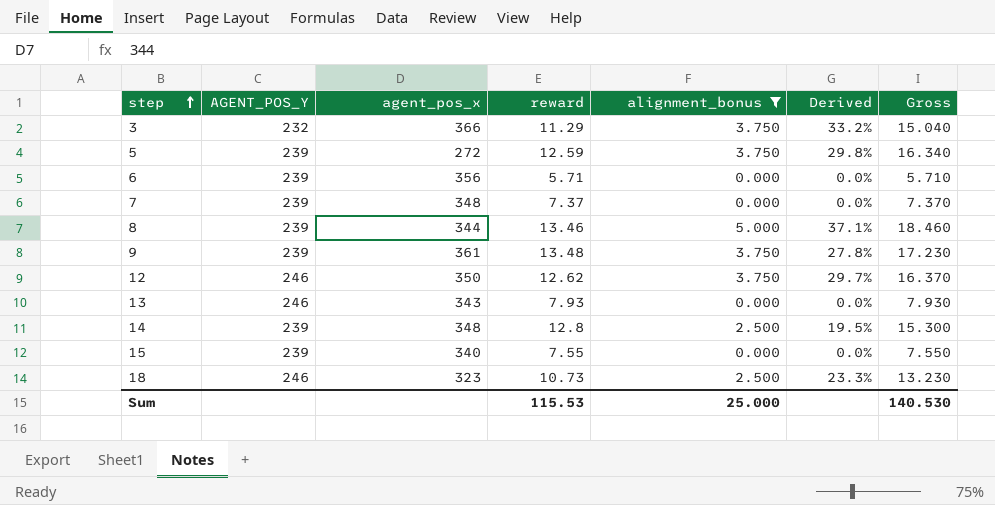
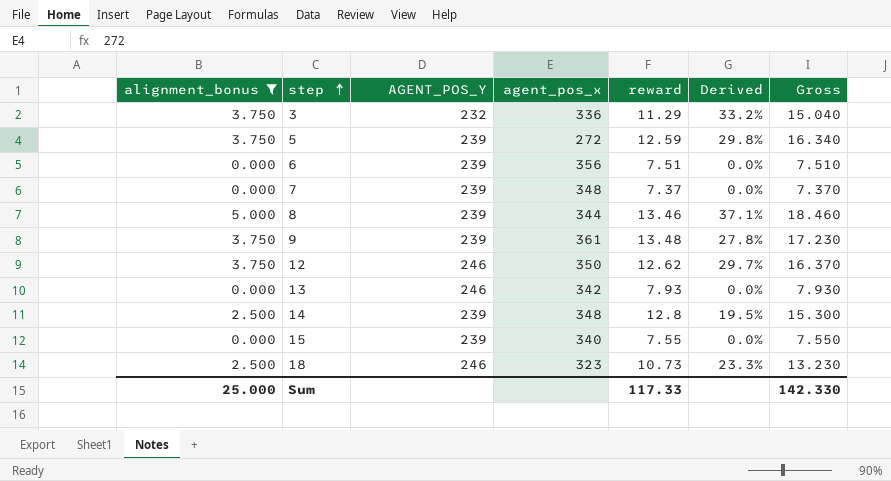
column alignment_bonus | position: 5 -> 1
3 | agent_pos_x: 366 -> 336
6 | reward: 5.71 -> 7.51
6 | Gross: 5.710 -> 7.510
13 | agent_pos_x: 343 -> 342
Sum | reward: 115.53 -> 117.33
Sum | Gross: 140.530 -> 142.330

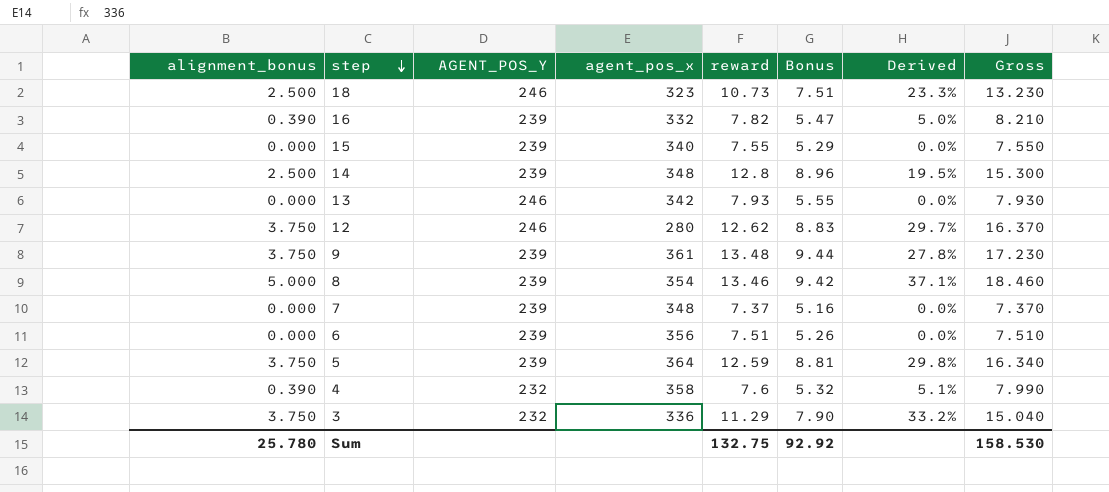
filter: alignment_bonus != 0.390 -> none
row order: step ascending -> step descending
column Bonus | formula: none -> [reward] * 0.7
12 | agent_pos_x: 350 -> 280
8 | agent_pos_x: 344 -> 354
5 | agent_pos_x: 272 -> 364
Sum | alignment_bonus: 25.000 -> 25.780
Sum | reward: 117.33 -> 132.75
Sum | Gross: 142.330 -> 158.530

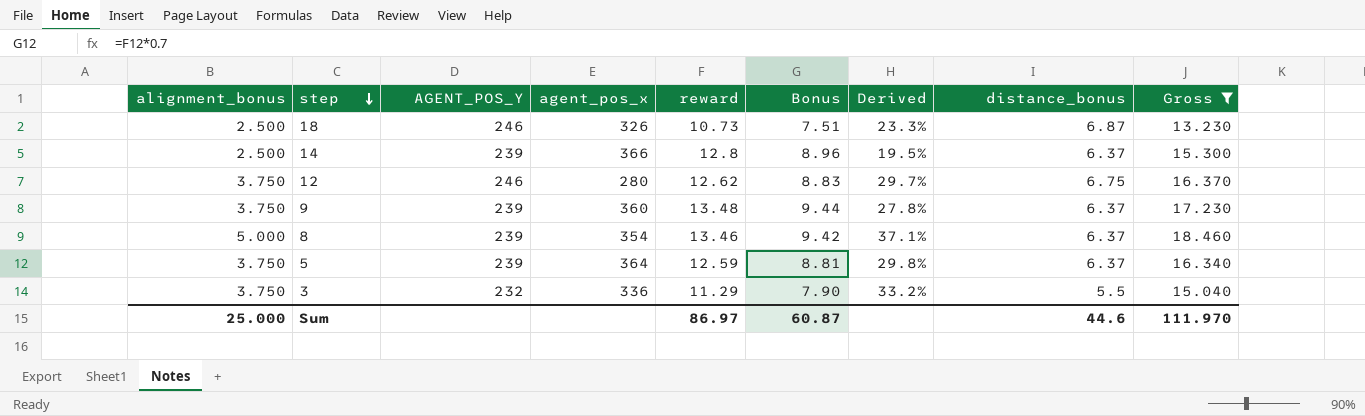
filter: none -> Gross >= 13.230
column distance_bonus | position: none -> 8
18 | agent_pos_x: 323 -> 326
14 | agent_pos_x: 348 -> 366
9 | agent_pos_x: 361 -> 360
Sum | alignment_bonus: 25.780 -> 25.000
Sum | reward: 132.75 -> 86.97
Sum | Bonus: 92.92 -> 60.87
Sum | Gross: 158.530 -> 111.970

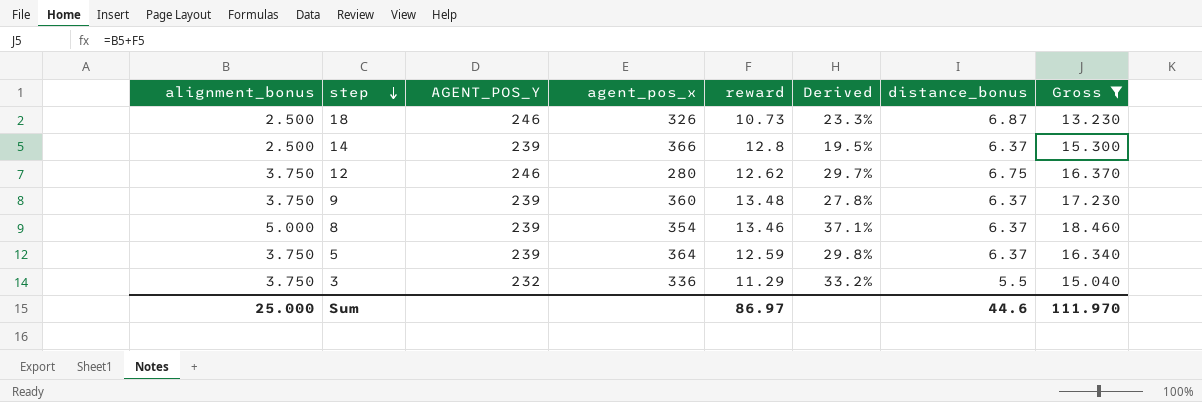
column Bonus | formula: [reward] * 0.7 -> none

